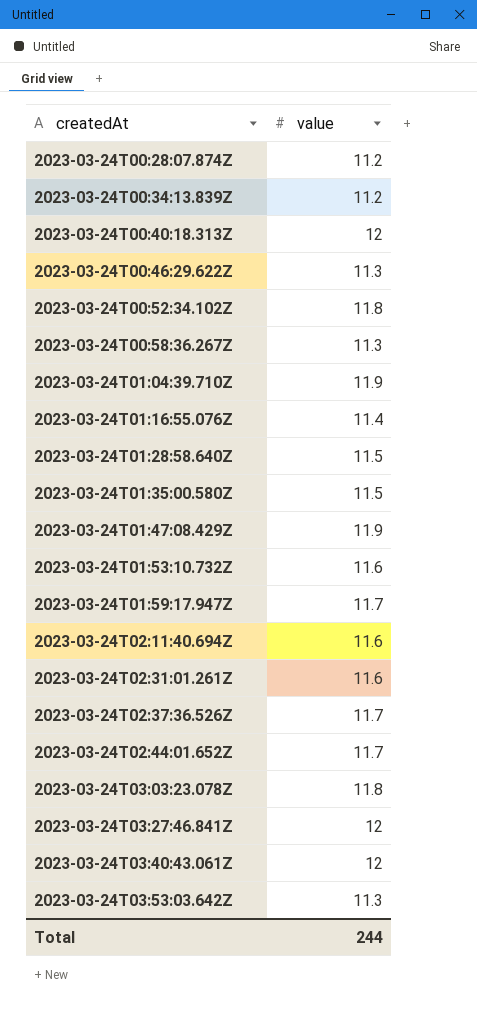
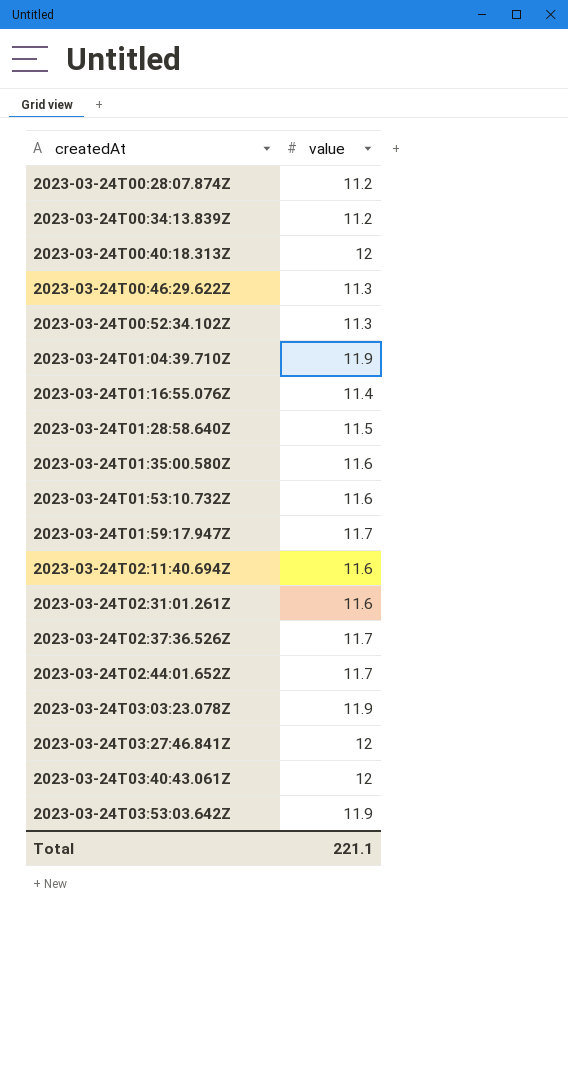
row 2023-03-24T00:58:36.267Z: 11.3 -> none
row 2023-03-24T01:47:08.429Z: 11.9 -> none
2023-03-24T00:52:34.102Z | value: 11.8 -> 11.3
2023-03-24T01:35:00.580Z | value: 11.5 -> 11.6
2023-03-24T03:03:23.078Z | value: 11.8 -> 11.9
2023-03-24T03:53:03.642Z | value: 11.3 -> 11.9
Total | value: 244 -> 221.1

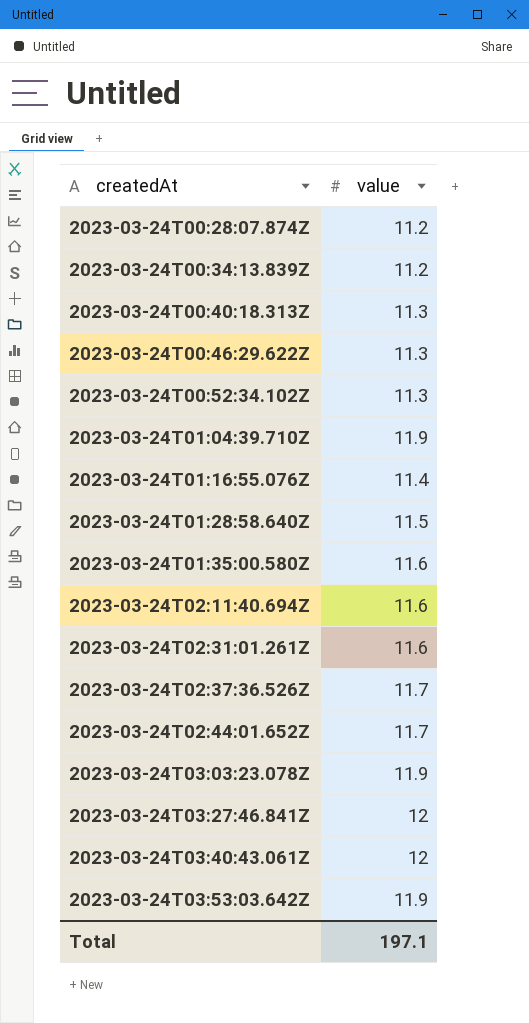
row 2023-03-24T01:53:10.732Z: 11.6 -> none
row 2023-03-24T01:59:17.947Z: 11.7 -> none
2023-03-24T00:40:18.313Z | value: 12 -> 11.3
Total | value: 221.1 -> 197.1

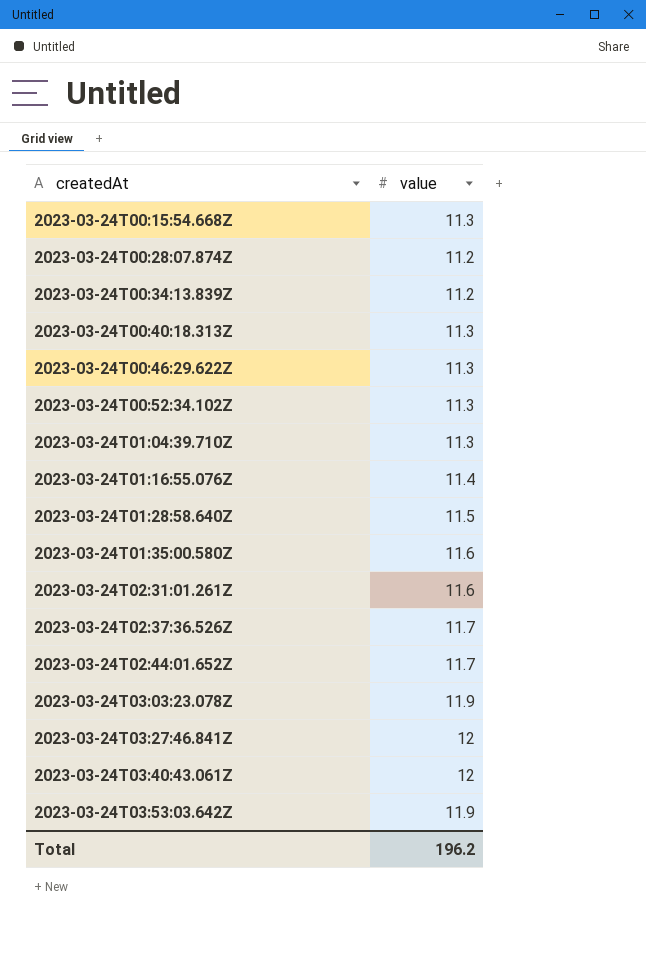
row 2023-03-24T02:11:40.694Z: 11.6 -> none
row 2023-03-24T00:15:54.668Z: none -> 11.3
2023-03-24T01:04:39.710Z | value: 11.9 -> 11.3
Total | value: 197.1 -> 196.2

